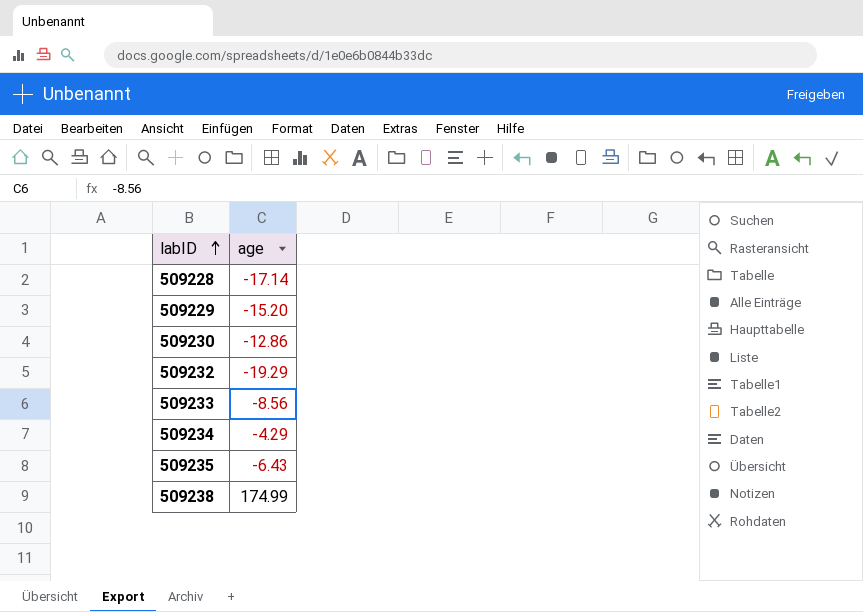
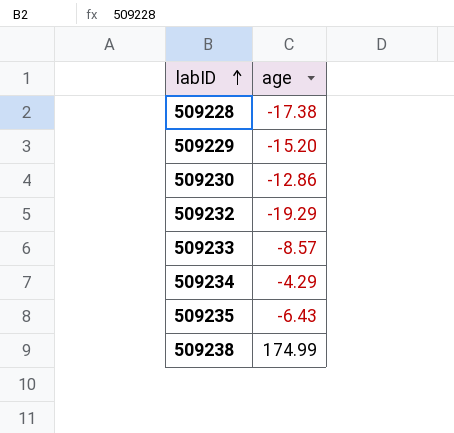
509228 | age: -17.14 -> -17.38
509233 | age: -8.56 -> -8.57

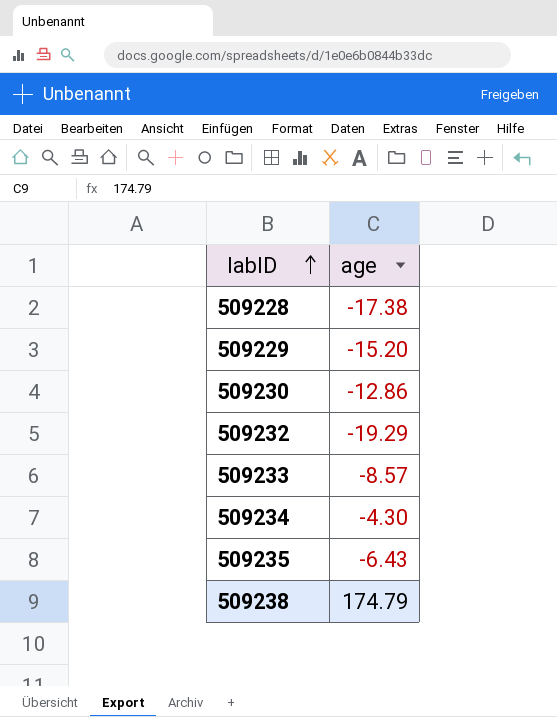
509234 | age: -4.29 -> -4.30
509238 | age: 174.99 -> 174.79

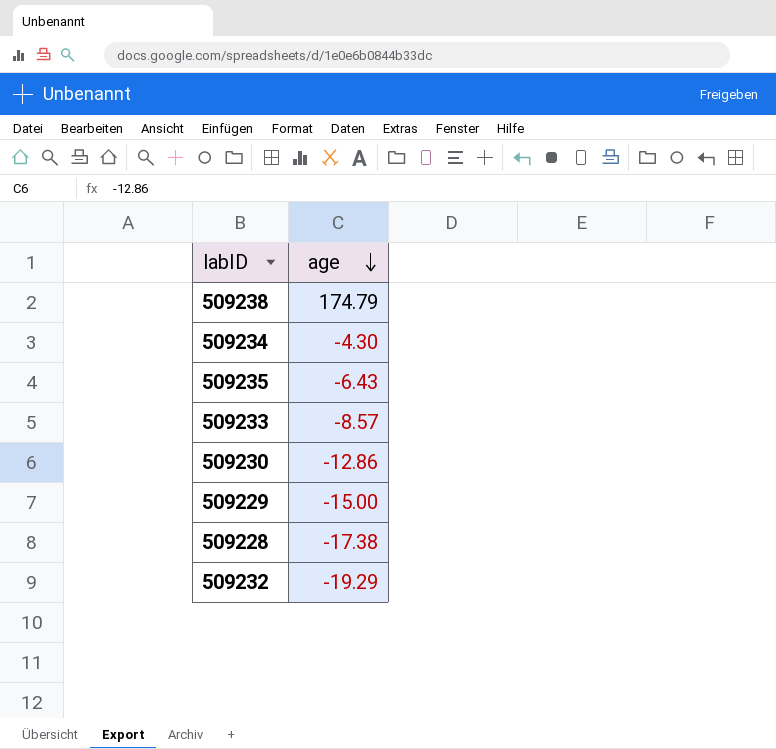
row order: labID ascending -> age descending
509229 | age: -15.20 -> -15.00

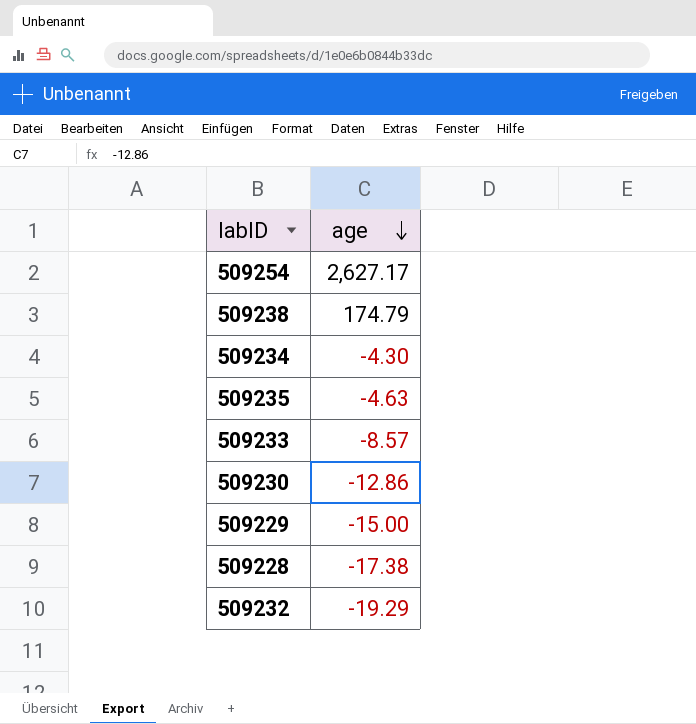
row 509254: none -> 2,627.17
509235 | age: -6.43 -> -4.63

